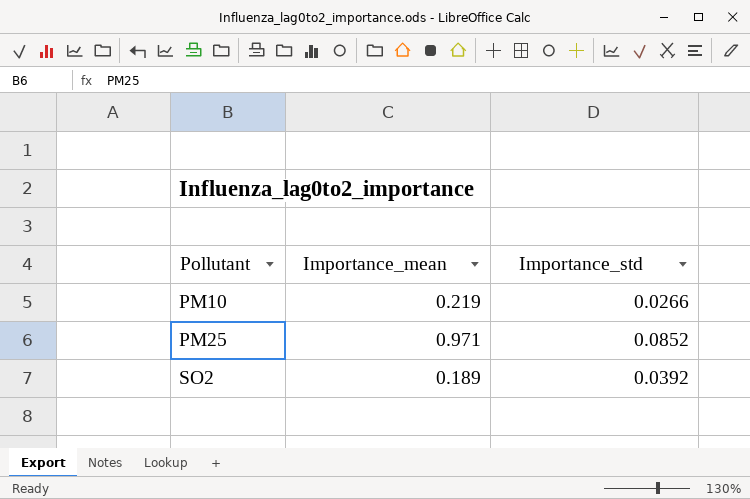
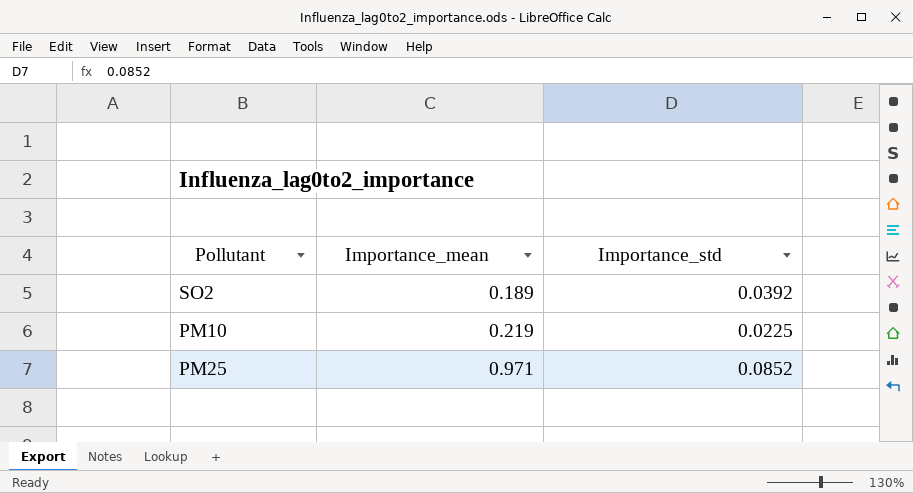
row order: Pollutant ascending -> Importance_mean ascending
PM10 | Importance_std: 0.0266 -> 0.0225

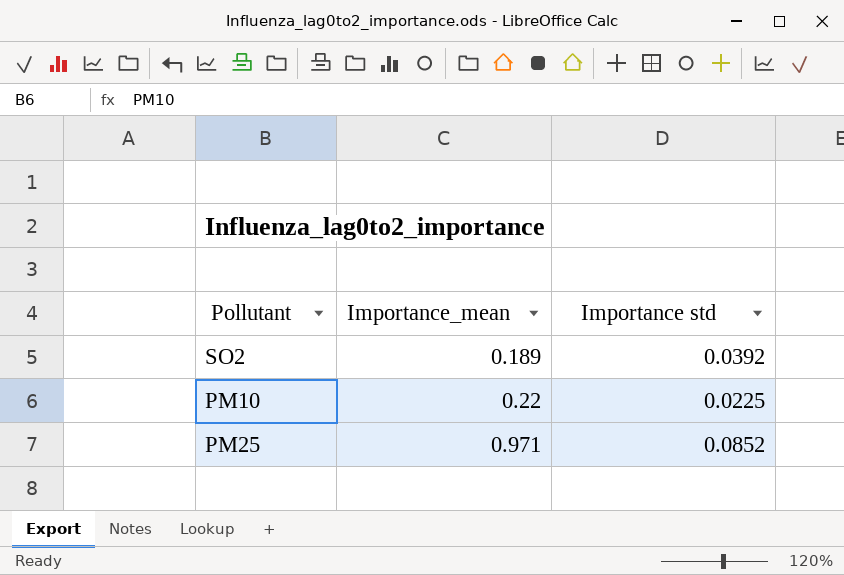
column name: Importance_std -> Importance std
PM10 | Importance_mean: 0.219 -> 0.22

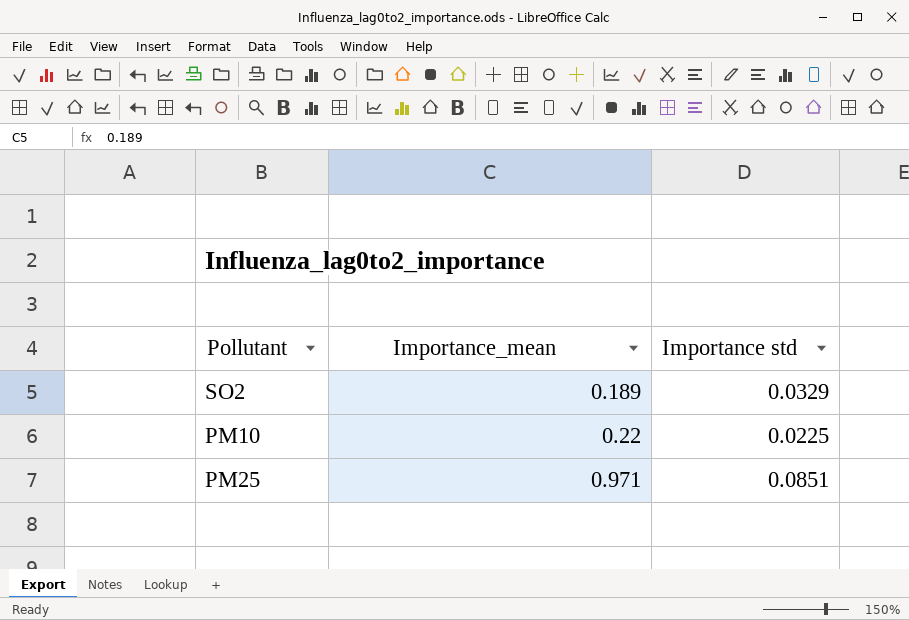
SO2 | Importance std: 0.0392 -> 0.0329
PM25 | Importance std: 0.0852 -> 0.0851

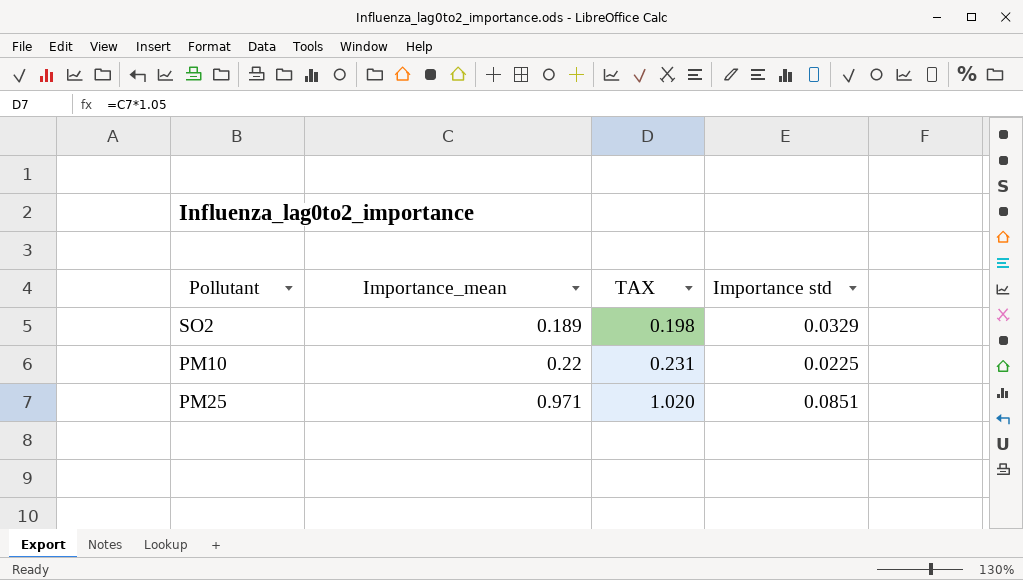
column TAX | formula: none -> [Importance_mean] * 1.05

